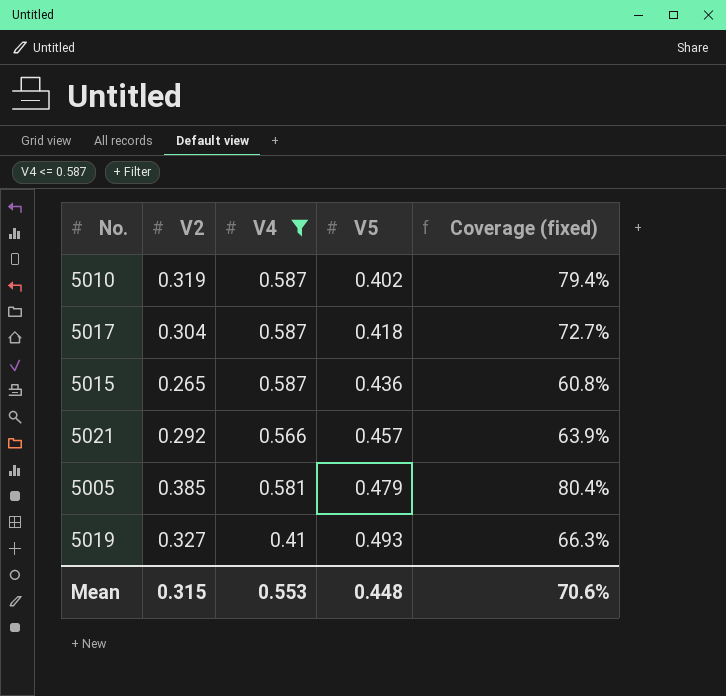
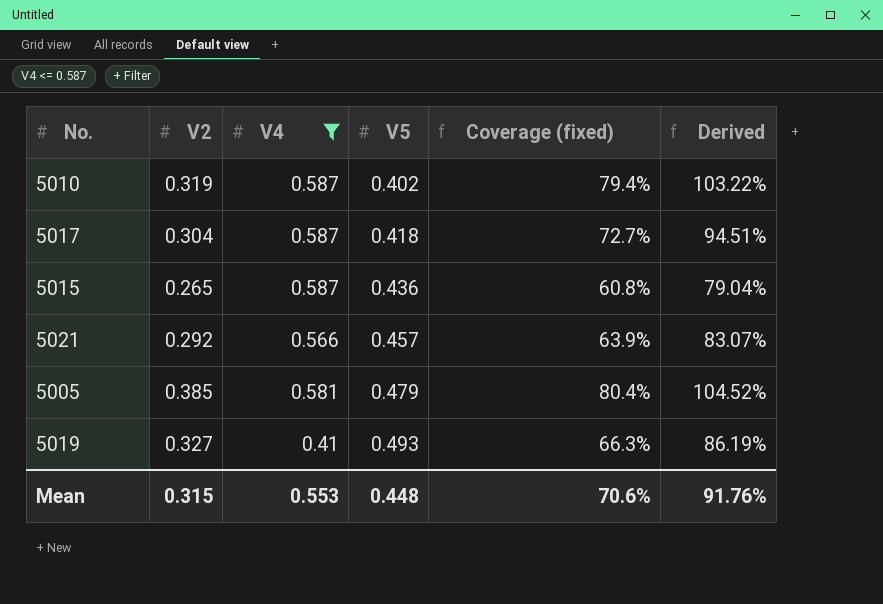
column Derived | formula: none -> [Coverage (fixed)] * 1.3

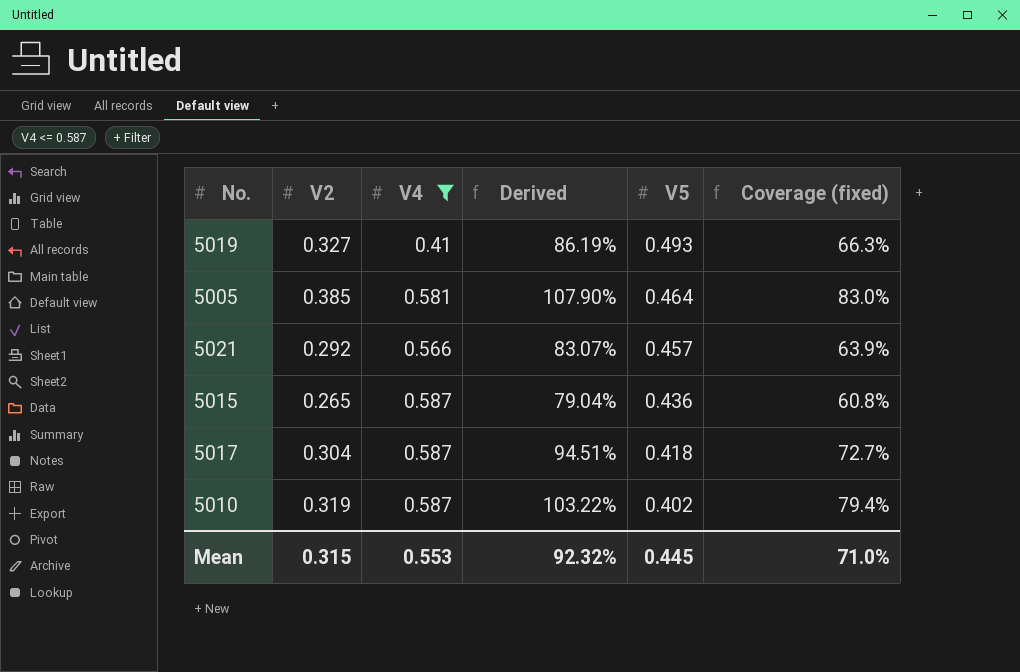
row order: V5 ascending -> V5 descending
column Derived | position: 6 -> 4
5005 | Derived: 104.52% -> 107.90%
5005 | V5: 0.479 -> 0.464
5005 | Coverage (fixed): 80.4% -> 83.0%
Mean | Derived: 91.76% -> 92.32%
Mean | V5: 0.448 -> 0.445
Mean | Coverage (fixed): 70.6% -> 71.0%

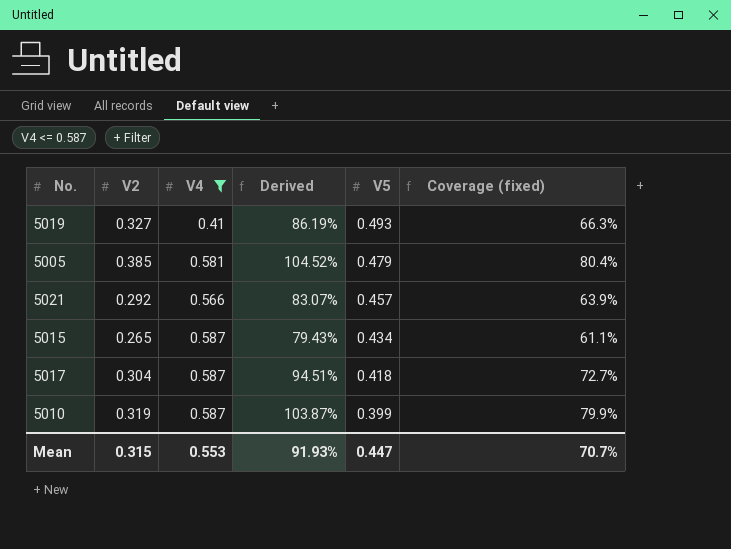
5005 | Derived: 107.90% -> 104.52%
5005 | V5: 0.464 -> 0.479
5005 | Coverage (fixed): 83.0% -> 80.4%
5015 | Derived: 79.04% -> 79.43%
5015 | V5: 0.436 -> 0.434
5015 | Coverage (fixed): 60.8% -> 61.1%
5010 | Derived: 103.22% -> 103.87%
5010 | V5: 0.402 -> 0.399
5010 | Coverage (fixed): 79.4% -> 79.9%
Mean | Derived: 92.32% -> 91.93%
Mean | V5: 0.445 -> 0.447
Mean | Coverage (fixed): 71.0% -> 70.7%

